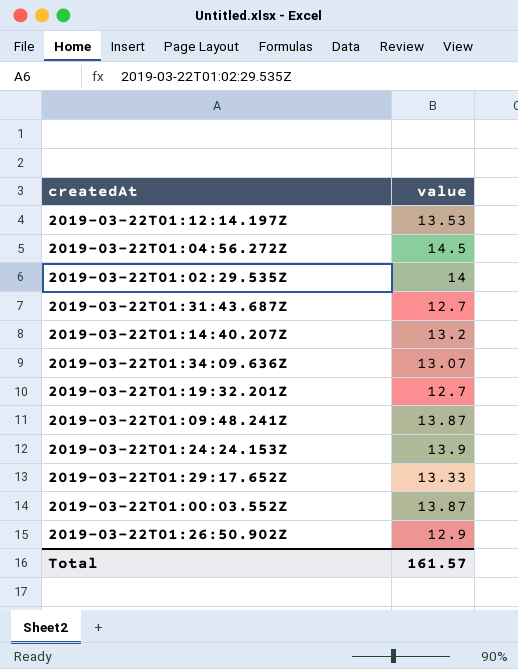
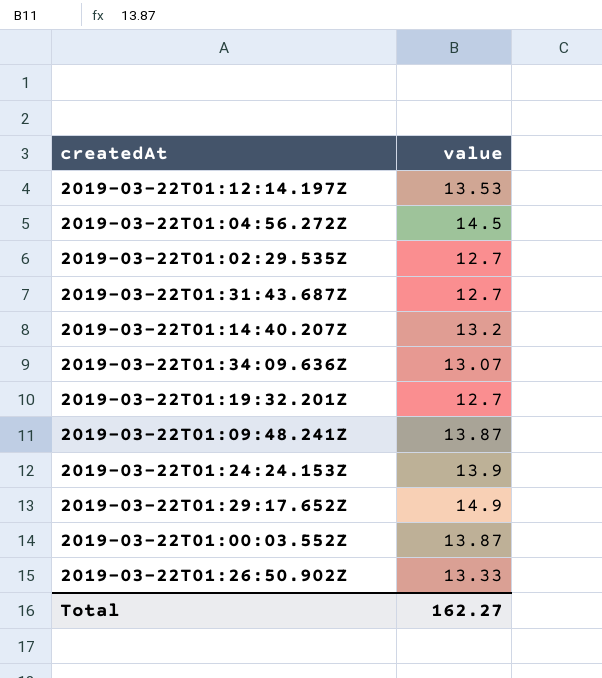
2019-03-22T01:02:29.535Z | value: 14 -> 12.7
2019-03-22T01:29:17.652Z | value: 13.33 -> 14.9
2019-03-22T01:26:50.902Z | value: 12.9 -> 13.33
Total | value: 161.57 -> 162.27

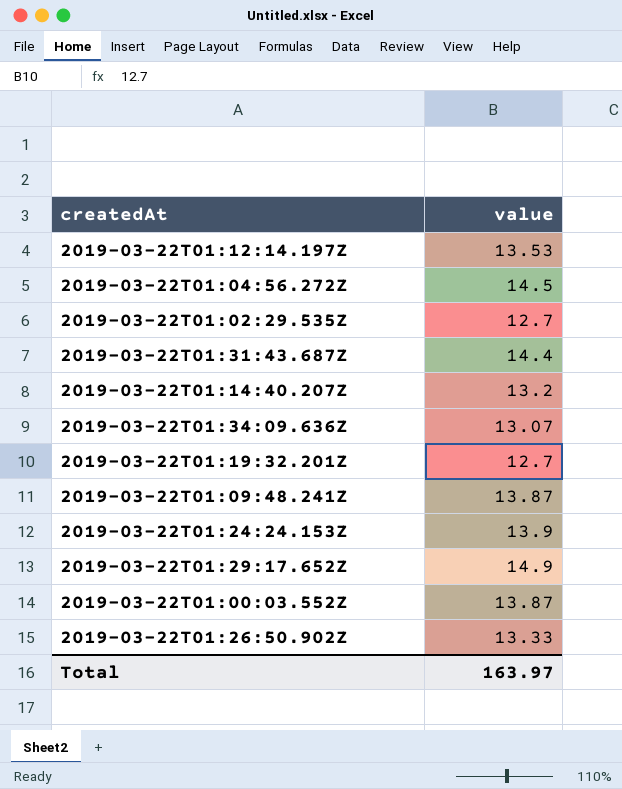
2019-03-22T01:31:43.687Z | value: 12.7 -> 14.4
Total | value: 162.27 -> 163.97

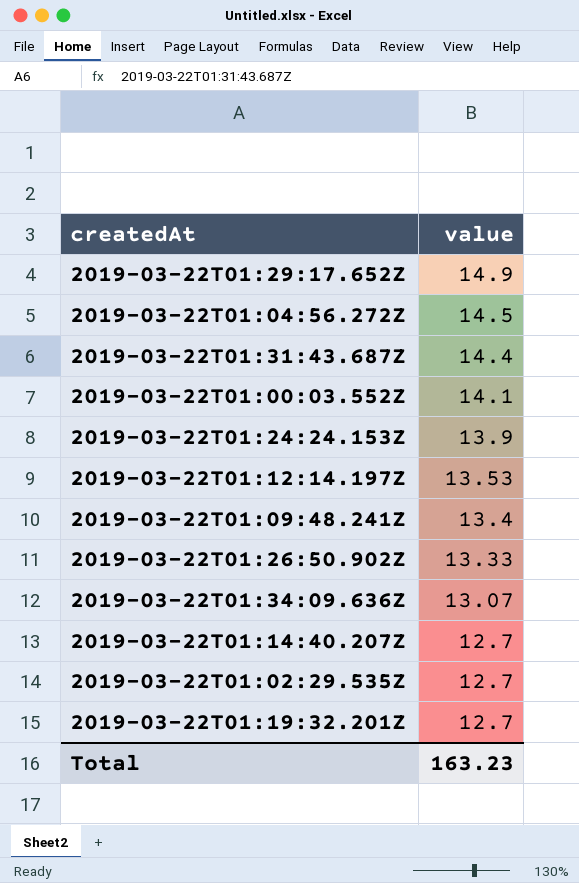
row order: none -> value descending
2019-03-22T01:00:03.552Z | value: 13.87 -> 14.1
2019-03-22T01:09:48.241Z | value: 13.87 -> 13.4
2019-03-22T01:14:40.207Z | value: 13.2 -> 12.7
Total | value: 163.97 -> 163.23

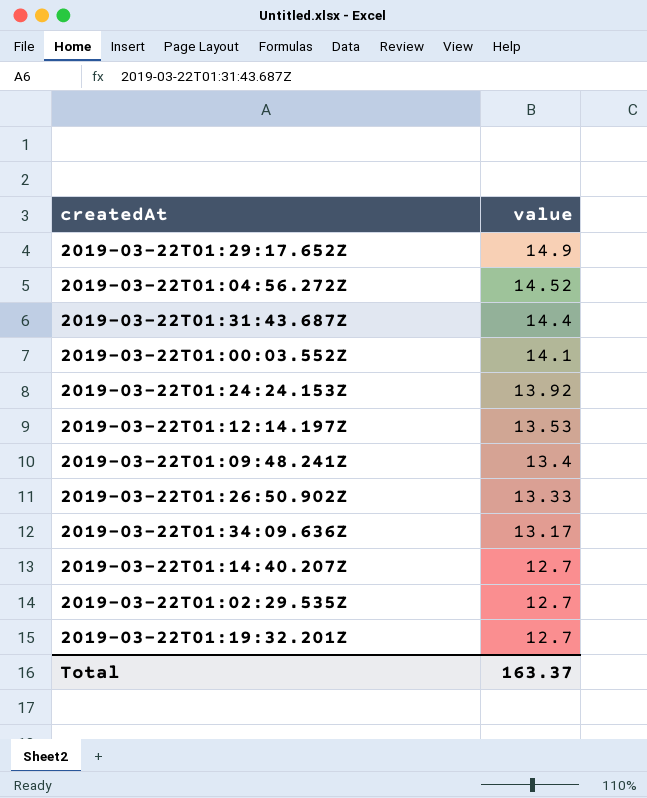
2019-03-22T01:04:56.272Z | value: 14.5 -> 14.52
2019-03-22T01:24:24.153Z | value: 13.9 -> 13.92
2019-03-22T01:34:09.636Z | value: 13.07 -> 13.17
Total | value: 163.23 -> 163.37

